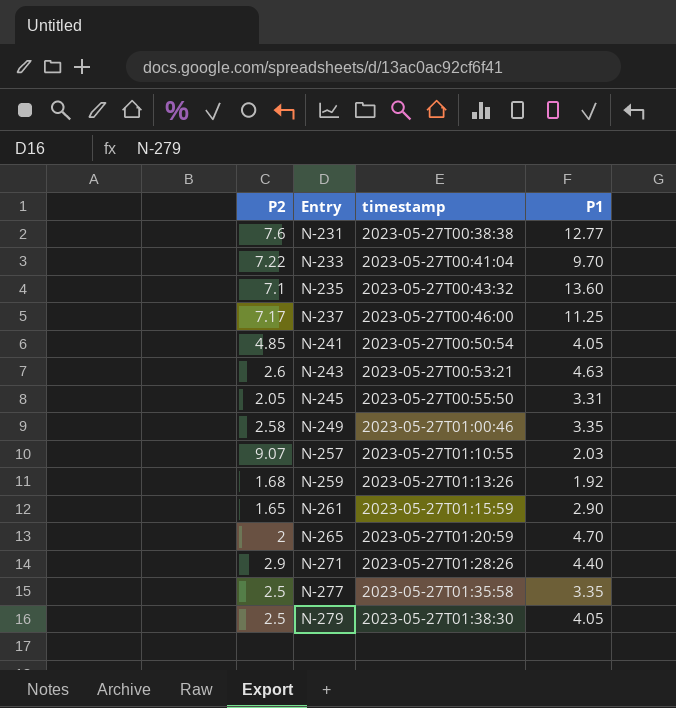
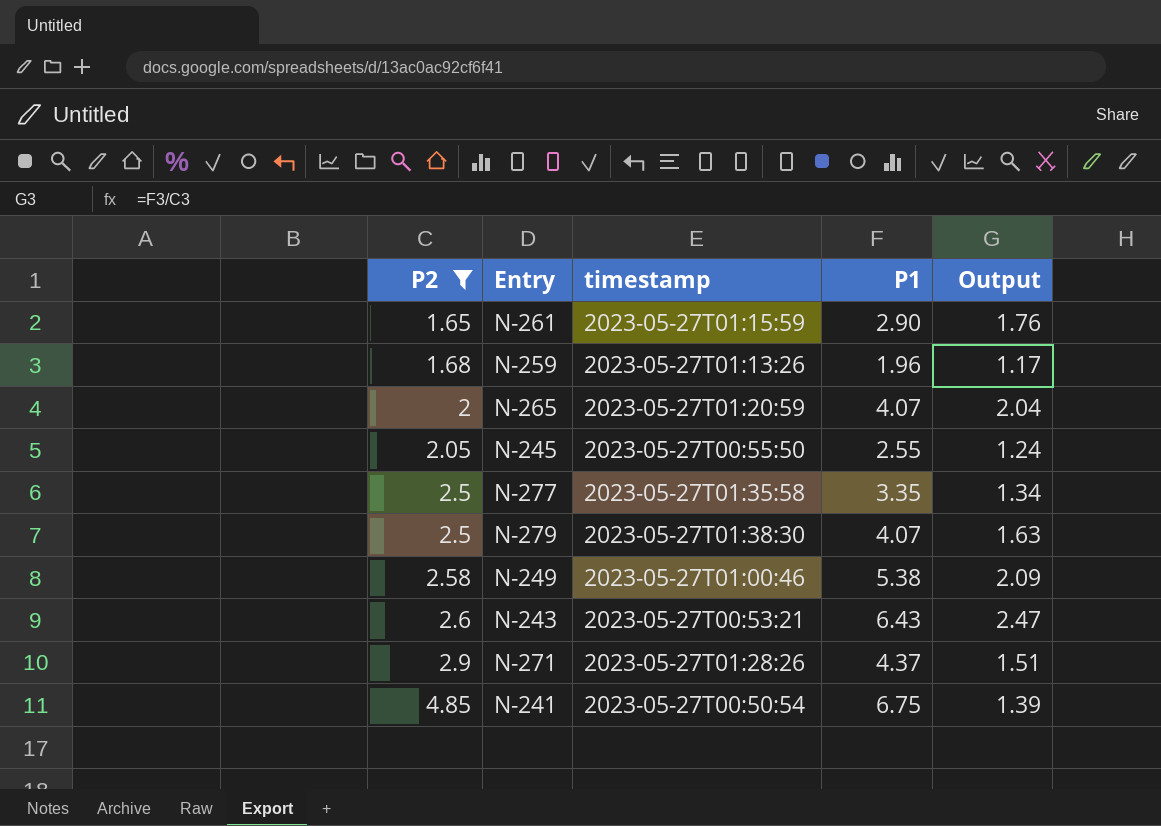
filter: none -> P2 <= 4.85
row order: Entry ascending -> P2 ascending
column Output | formula: none -> [P1] / [P2]
N-259 | P1: 1.92 -> 1.96
N-265 | P1: 4.70 -> 4.07
N-245 | P1: 3.31 -> 2.55
N-279 | P1: 4.05 -> 4.07
N-249 | P1: 3.35 -> 5.38
N-243 | P1: 4.63 -> 6.43
N-271 | P1: 4.40 -> 4.37
N-241 | P1: 4.05 -> 6.75

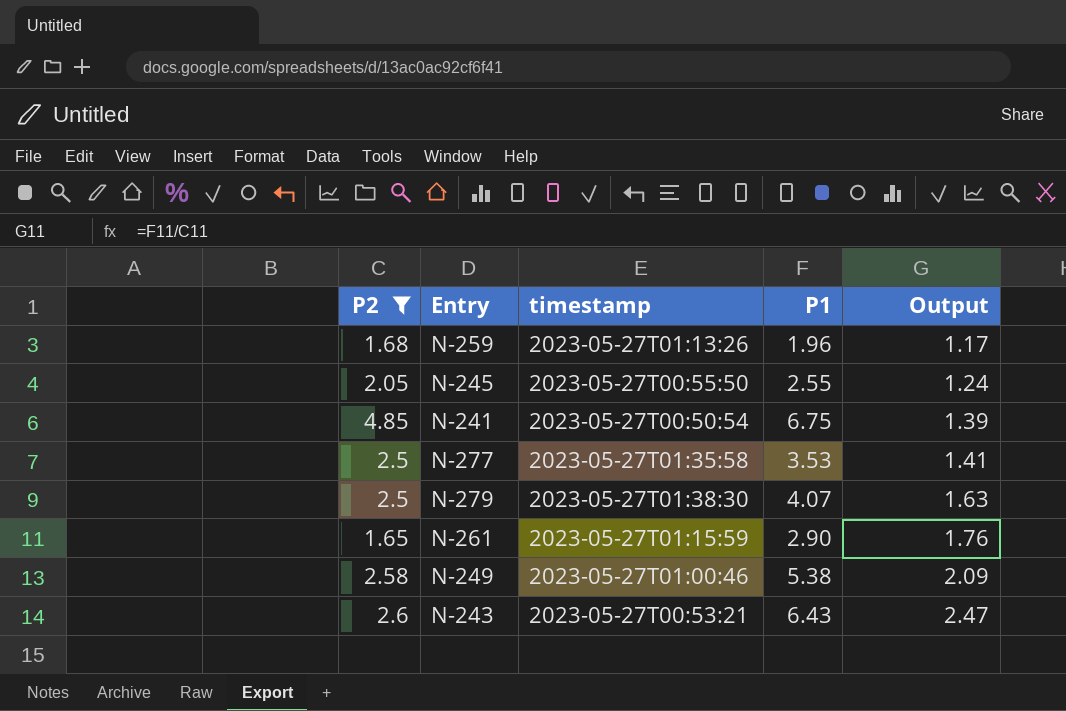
row order: P2 ascending -> Output ascending
row N-265: 2 | 2023-05-27T01:20:59 | 4.07 | 2.04 -> none
row N-271: 2.9 | 2023-05-27T01:28:26 | 4.37 | 1.51 -> none
N-277 | P1: 3.35 -> 3.53
N-277 | Output: 1.34 -> 1.41

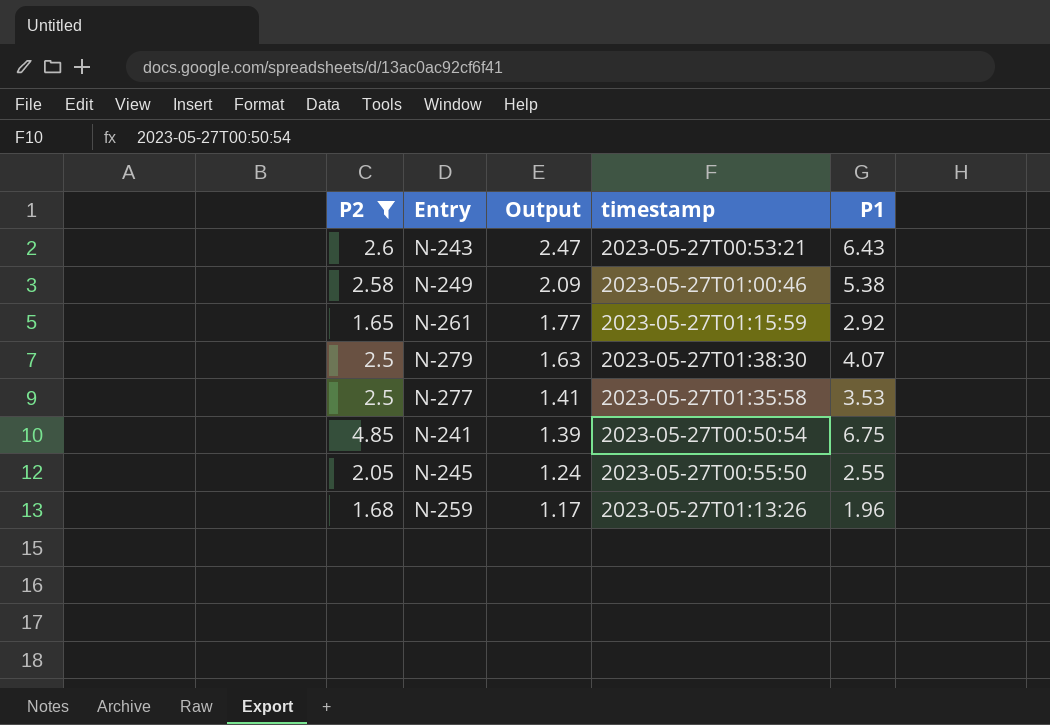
row order: Output ascending -> Output descending
column Output | position: 5 -> 3
N-261 | Output: 1.76 -> 1.77
N-261 | P1: 2.90 -> 2.92

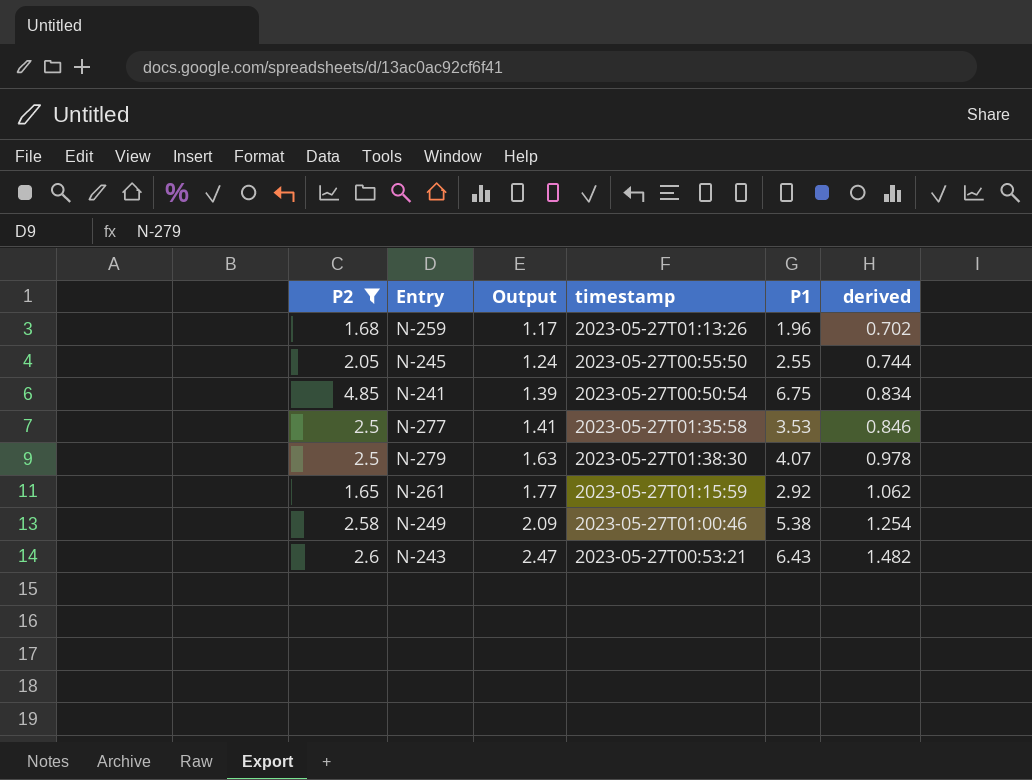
row order: Output descending -> Output ascending
column derived | formula: none -> [Output] * 0.6

